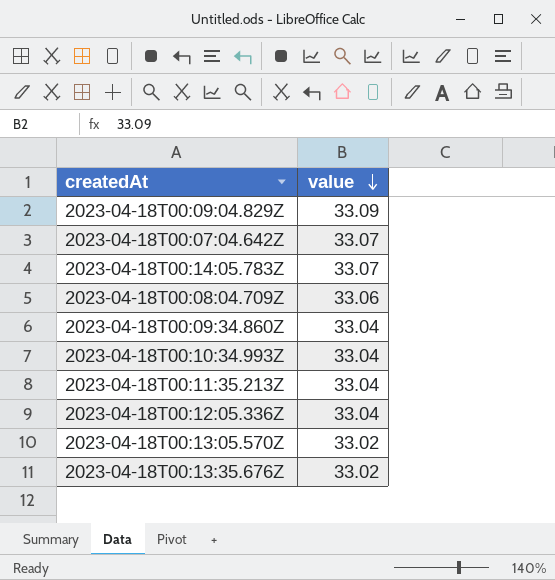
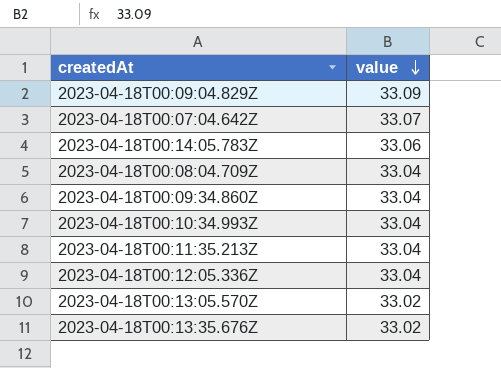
2023-04-18T00:14:05.783Z | value: 33.07 -> 33.06
2023-04-18T00:08:04.709Z | value: 33.06 -> 33.04

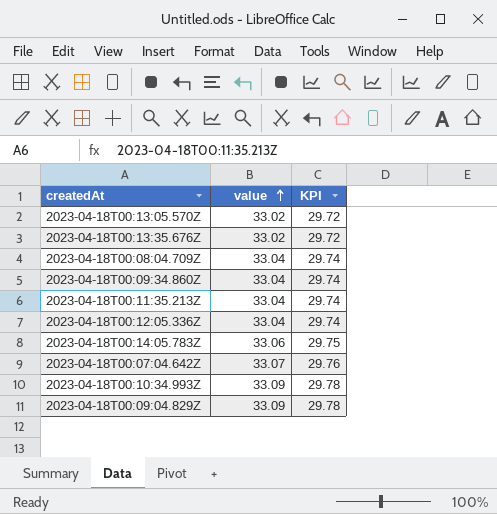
row order: value descending -> value ascending
column KPI | formula: none -> [value] * 0.9
2023-04-18T00:10:34.993Z | value: 33.04 -> 33.09

